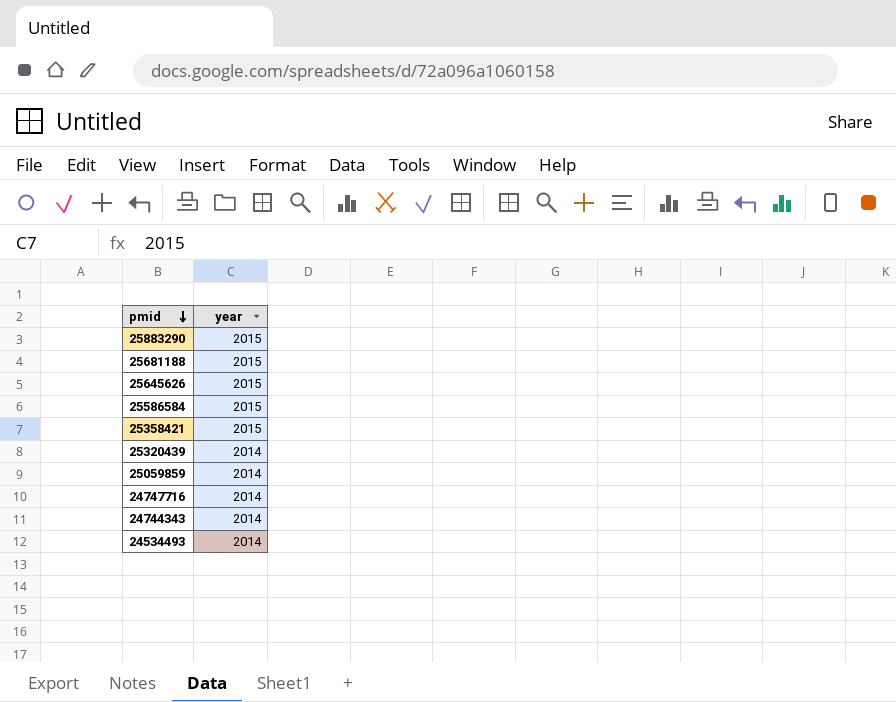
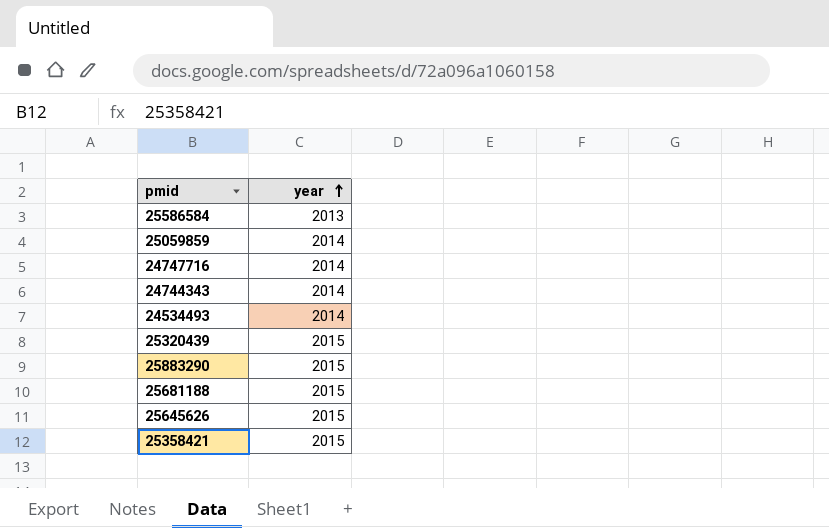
row order: pmid descending -> year ascending
25586584 | year: 2015 -> 2013
25320439 | year: 2014 -> 2015

